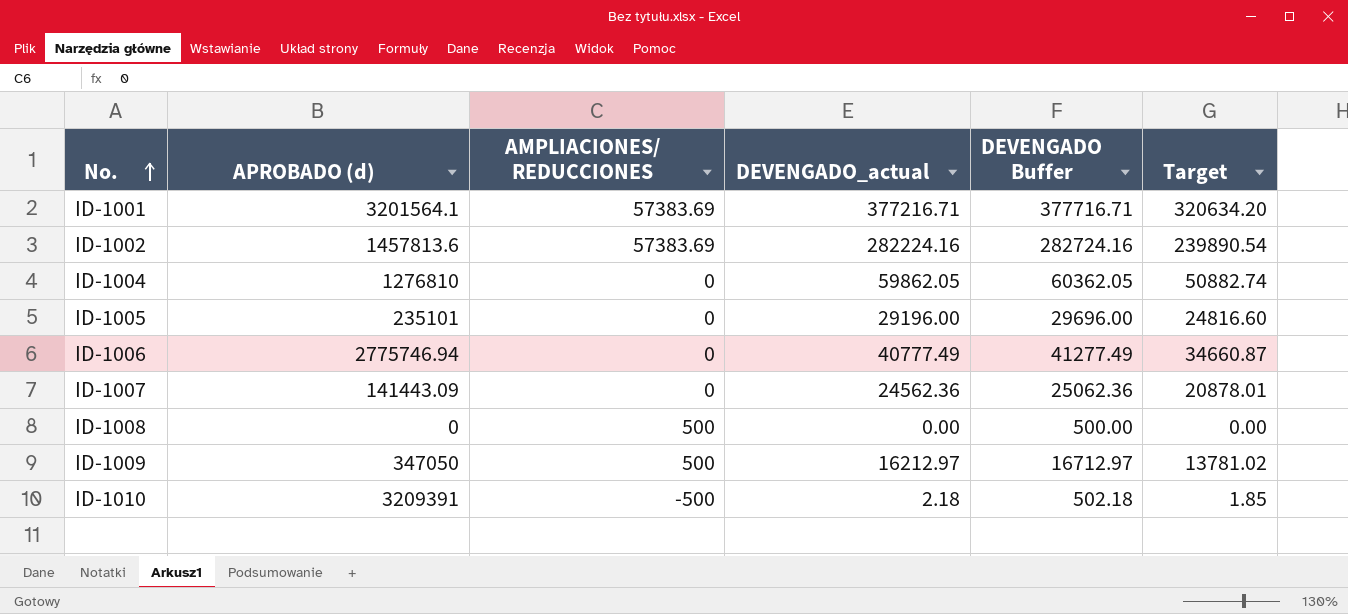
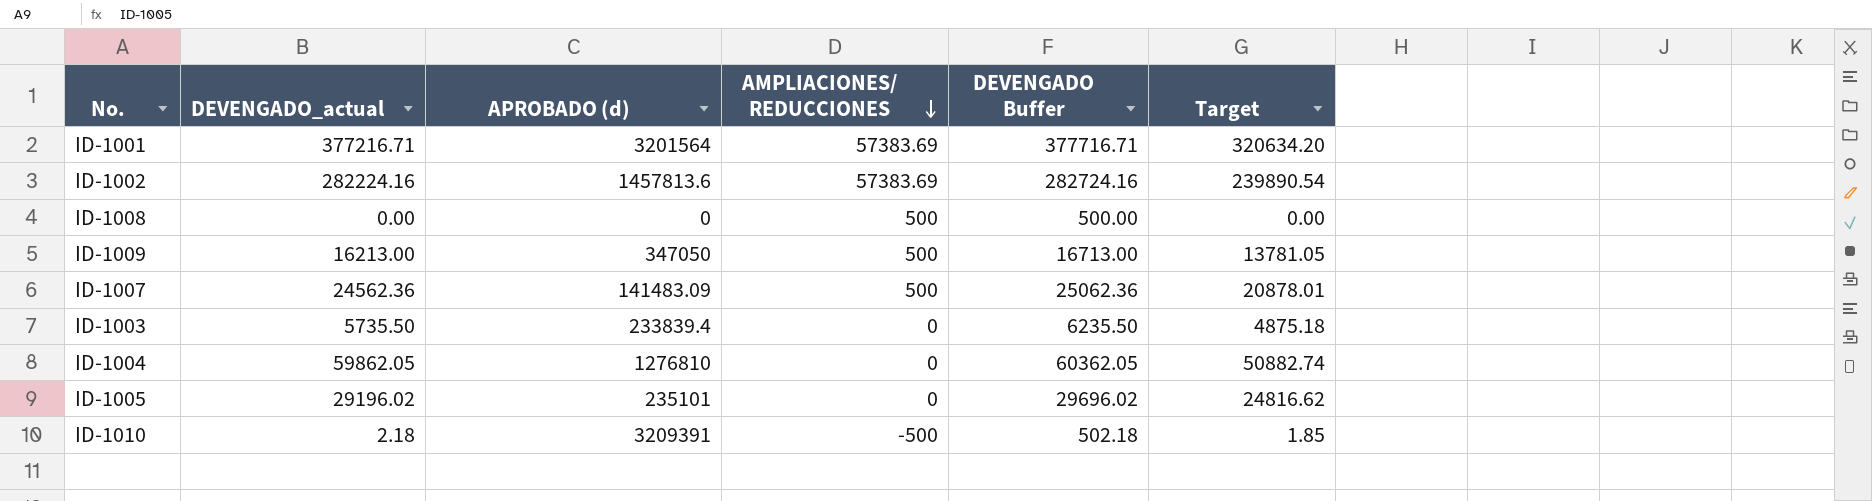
row order: No. ascending -> AMPLIACIONES/ REDUCCIONES descending
column DEVENGADO_actual | position: 4 -> 2
row ID-1006: 2775746.94 | 0 | 40777.49 | 41277.49 | 34660.87 -> none
ID-1001 | APROBADO (d): 3201564.1 -> 3201564
ID-1009 | DEVENGADO_actual: 16212.97 -> 16213.00
ID-1009 | DEVENGADO Buffer: 16712.97 -> 16713.00
ID-1009 | Target: 13781.02 -> 13781.05
ID-1007 | APROBADO (d): 141443.09 -> 141483.09
ID-1007 | AMPLIACIONES/ REDUCCIONES: 0 -> 500
row ID-1003: none -> 5735.50 | 233839.4 | 0 | 6235.50 | 4875.18
ID-1005 | DEVENGADO_actual: 29196.00 -> 29196.02
ID-1005 | DEVENGADO Buffer: 29696.00 -> 29696.02
ID-1005 | Target: 24816.60 -> 24816.62

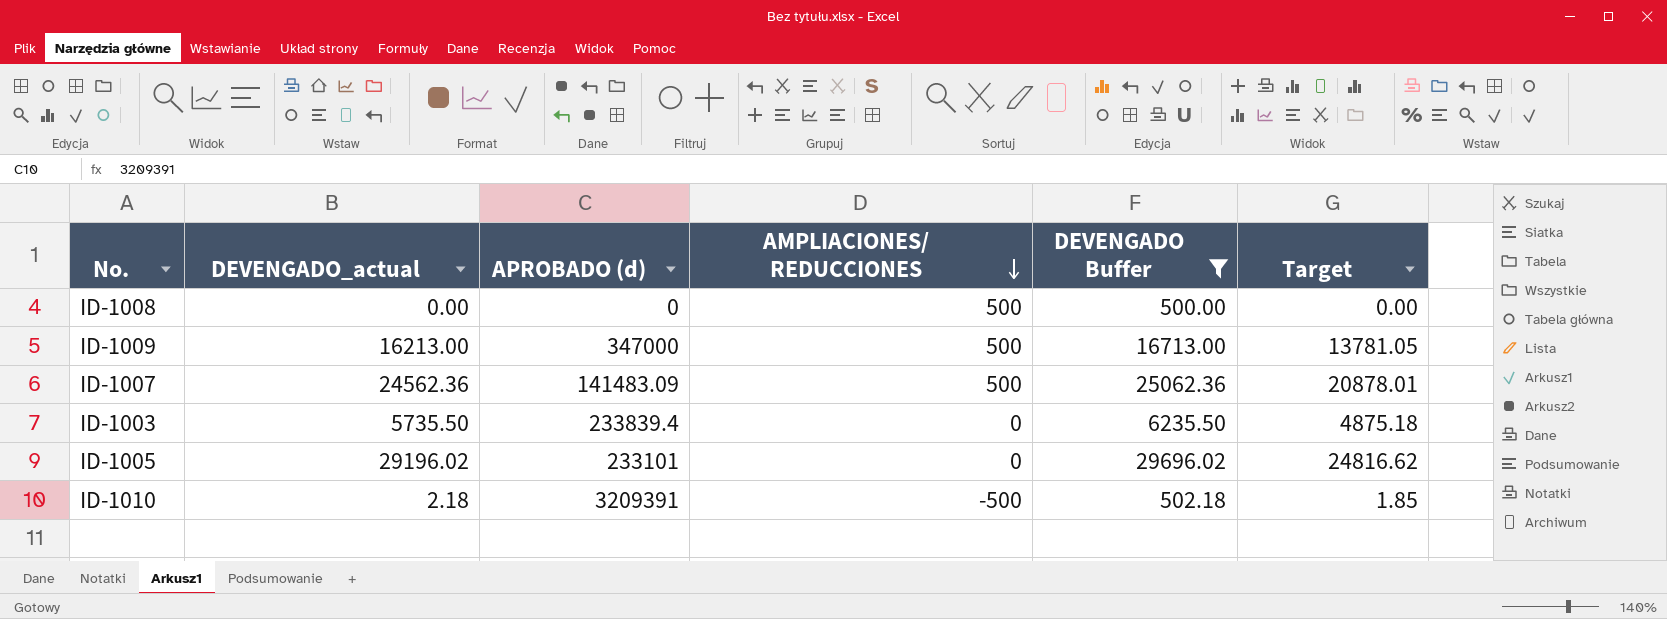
filter: none -> DEVENGADO Buffer <= 29696.02
ID-1009 | APROBADO (d): 347050 -> 347000
ID-1005 | APROBADO (d): 235101 -> 233101

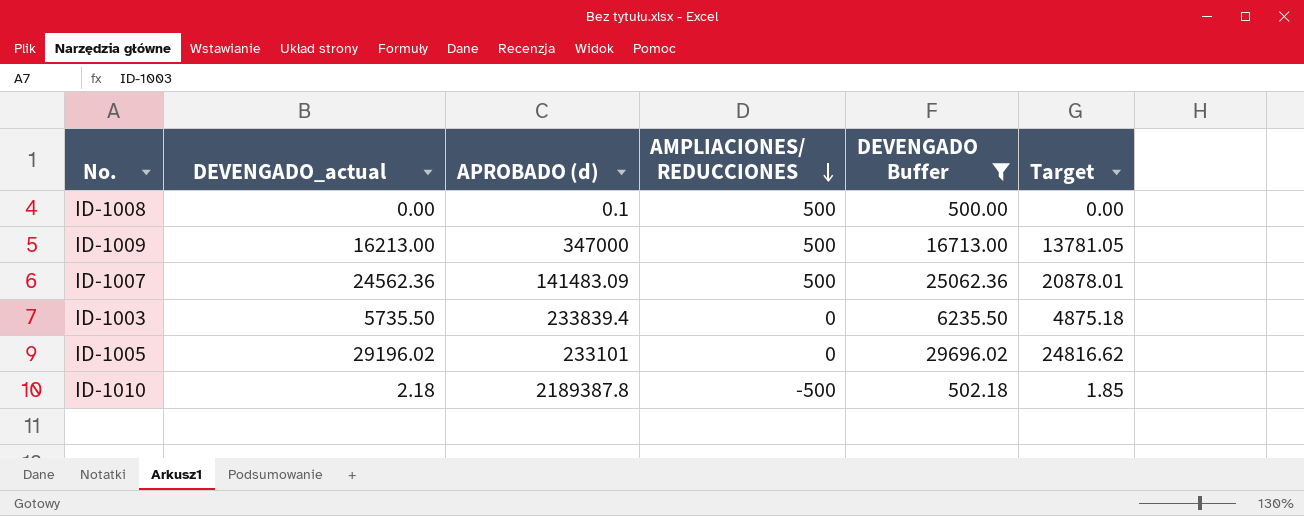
ID-1008 | APROBADO (d): 0 -> 0.1
ID-1010 | APROBADO (d): 3209391 -> 2189387.8

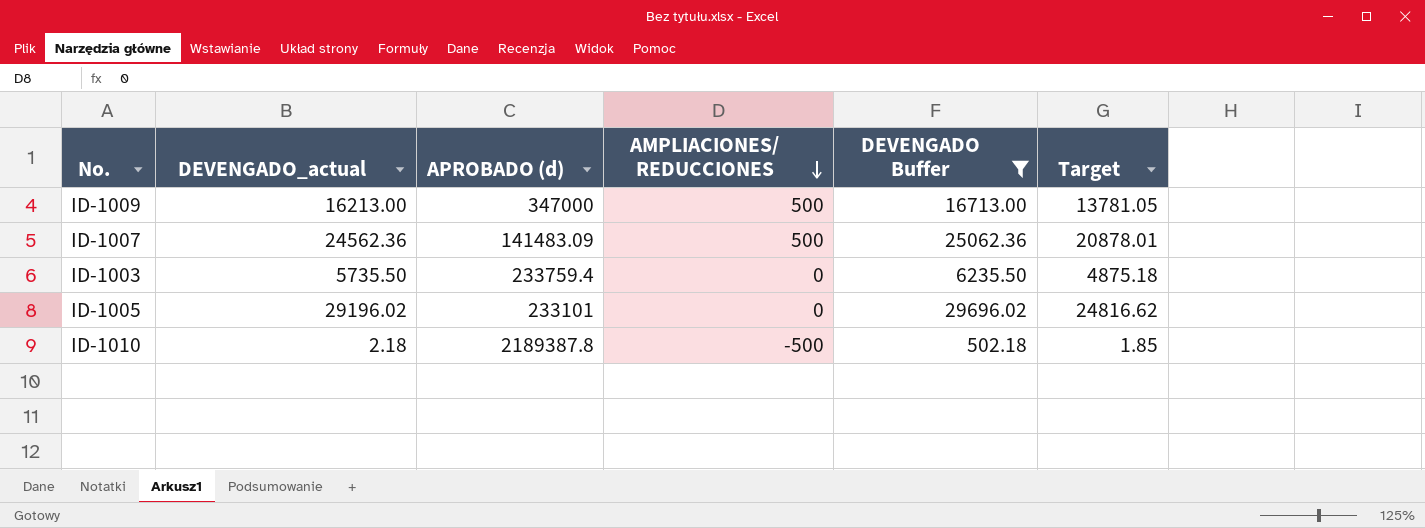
row ID-1008: 0.00 | 0.1 | 500 | 500.00 | 0.00 -> none
ID-1003 | APROBADO (d): 233839.4 -> 233759.4

